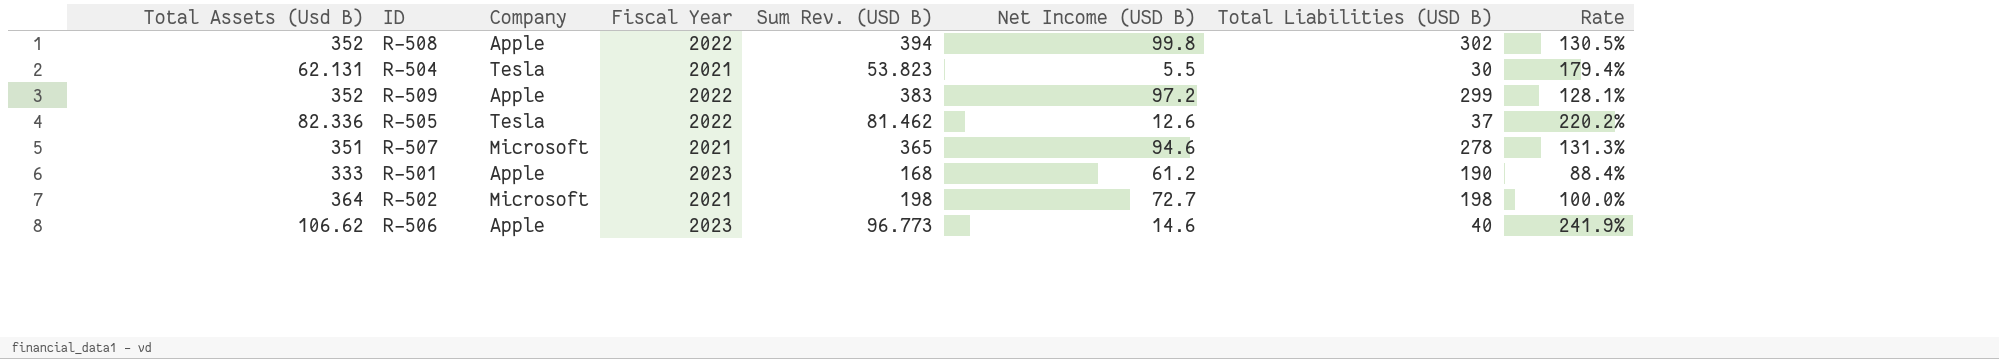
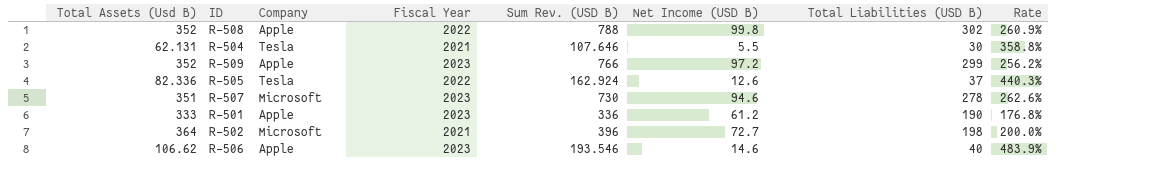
R-508 | Sum Rev. (USD B): 394 -> 788
R-508 | Rate: 130.5% -> 260.9%
R-504 | Sum Rev. (USD B): 53.823 -> 107.646
R-504 | Rate: 179.4% -> 358.8%
R-509 | Fiscal Year: 2022 -> 2023
R-509 | Sum Rev. (USD B): 383 -> 766
R-509 | Rate: 128.1% -> 256.2%
R-505 | Sum Rev. (USD B): 81.462 -> 162.924
R-505 | Rate: 220.2% -> 440.3%
R-507 | Fiscal Year: 2021 -> 2023
R-507 | Sum Rev. (USD B): 365 -> 730
R-507 | Rate: 131.3% -> 262.6%
R-501 | Sum Rev. (USD B): 168 -> 336
R-501 | Rate: 88.4% -> 176.8%
R-502 | Sum Rev. (USD B): 198 -> 396
R-502 | Rate: 100.0% -> 200.0%
R-506 | Sum Rev. (USD B): 96.773 -> 193.546
R-506 | Rate: 241.9% -> 483.9%

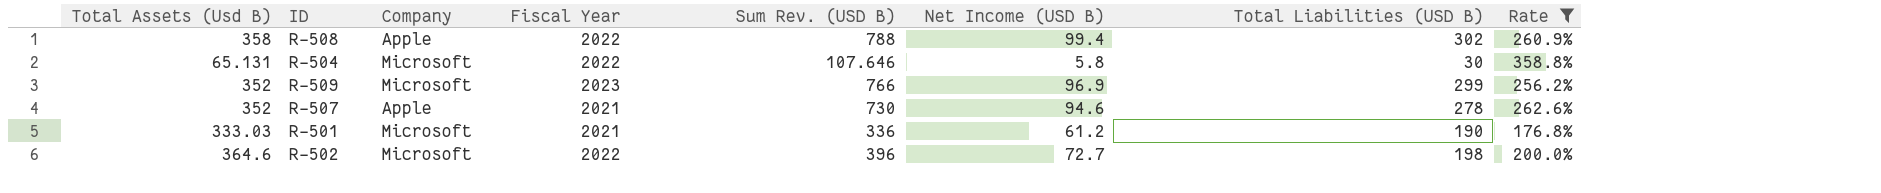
filter: none -> Rate <= 358.8%
R-508 | Total Assets (Usd B): 352 -> 358
R-508 | Net Income (USD B): 99.8 -> 99.4
R-504 | Total Assets (Usd B): 62.131 -> 65.131
R-504 | Company: Tesla -> Microsoft
R-504 | Fiscal Year: 2021 -> 2022
R-504 | Net Income (USD B): 5.5 -> 5.8
R-509 | Company: Apple -> Microsoft
R-509 | Net Income (USD B): 97.2 -> 96.9
R-507 | Total Assets (Usd B): 351 -> 352
R-507 | Company: Microsoft -> Apple
R-507 | Fiscal Year: 2023 -> 2021
R-501 | Total Assets (Usd B): 333 -> 333.03
R-501 | Company: Apple -> Microsoft
R-501 | Fiscal Year: 2023 -> 2021
R-502 | Total Assets (Usd B): 364 -> 364.6
R-502 | Fiscal Year: 2021 -> 2022

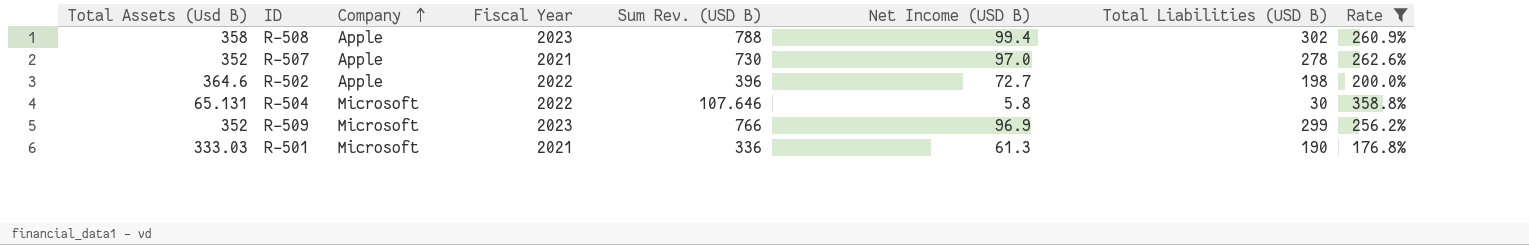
row order: none -> Company ascending
R-508 | Fiscal Year: 2022 -> 2023
R-507 | Net Income (USD B): 94.6 -> 97.0
R-502 | Company: Microsoft -> Apple
R-501 | Net Income (USD B): 61.2 -> 61.3

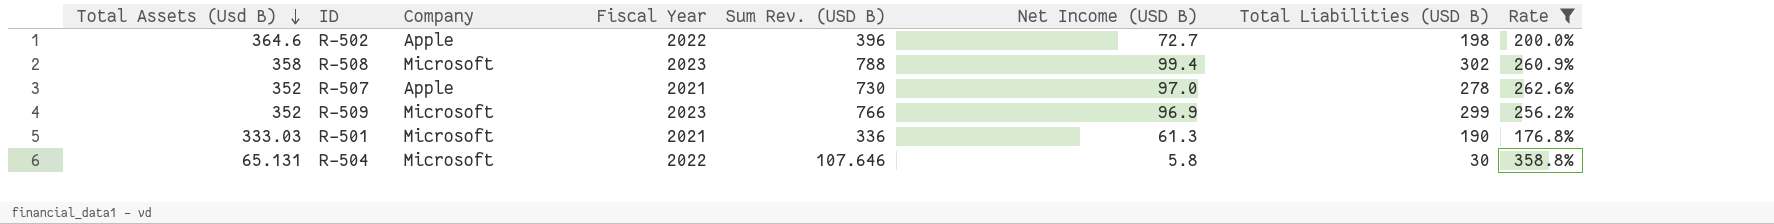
row order: Company ascending -> Total Assets (Usd B) descending
R-508 | Company: Apple -> Microsoft

